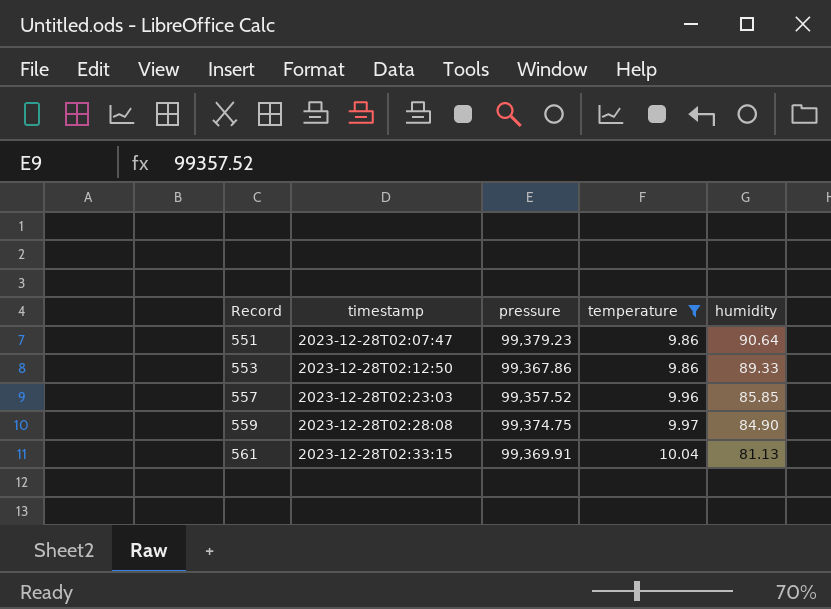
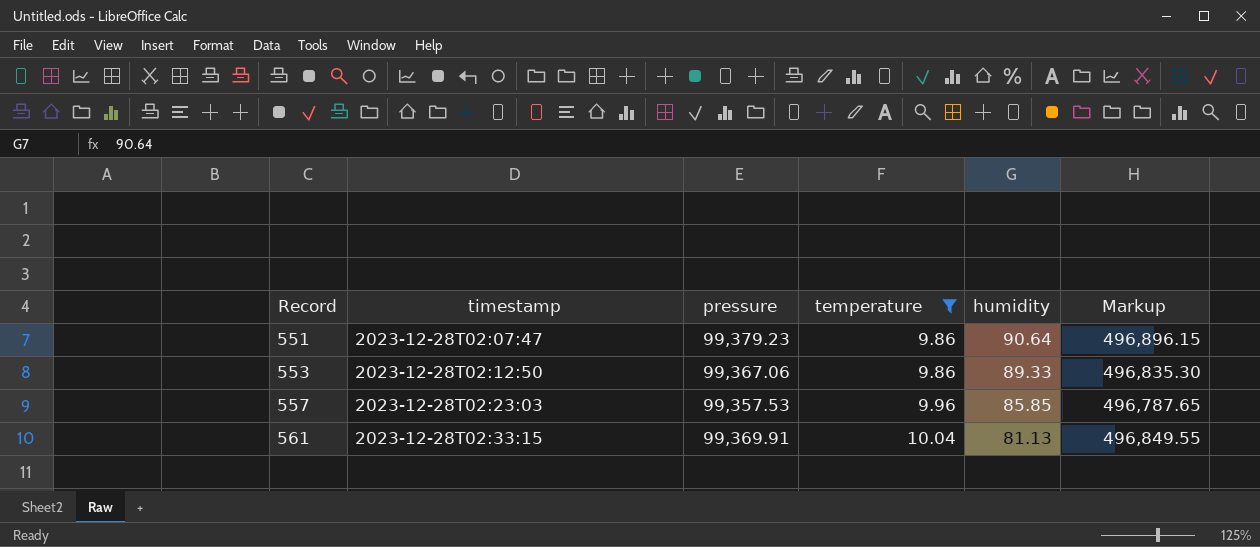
column Markup | formula: none -> [pressure] * 5
row 559: 2023-12-28T02:28:08 | 99,374.75 | 9.97 | 84.90 -> none
553 | pressure: 99,367.86 -> 99,367.06
557 | pressure: 99,357.52 -> 99,357.53

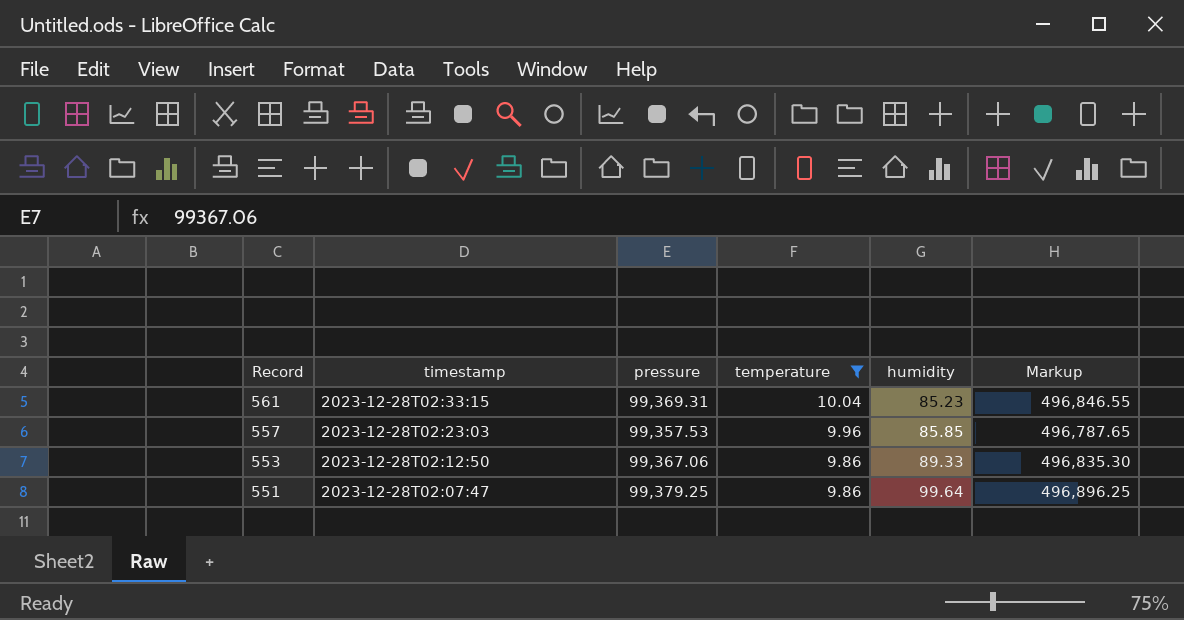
row order: Record ascending -> Record descending
561 | pressure: 99,369.91 -> 99,369.31
561 | humidity: 81.13 -> 85.23
561 | Markup: 496,849.55 -> 496,846.55
551 | pressure: 99,379.23 -> 99,379.25
551 | humidity: 90.64 -> 99.64
551 | Markup: 496,896.15 -> 496,896.25

